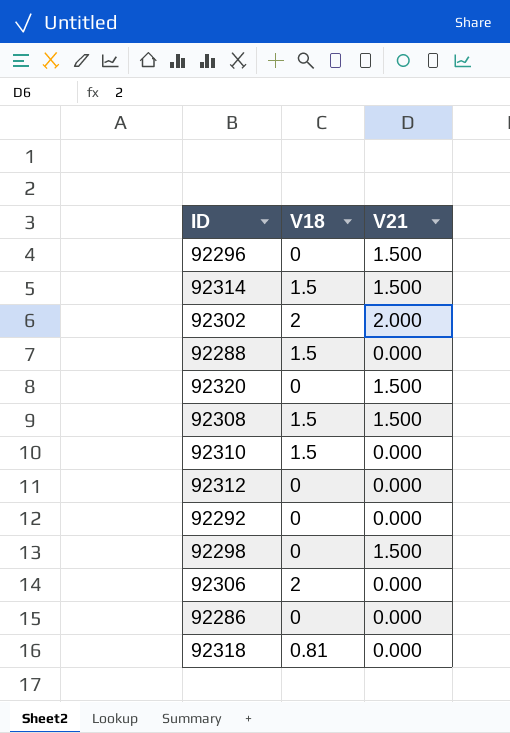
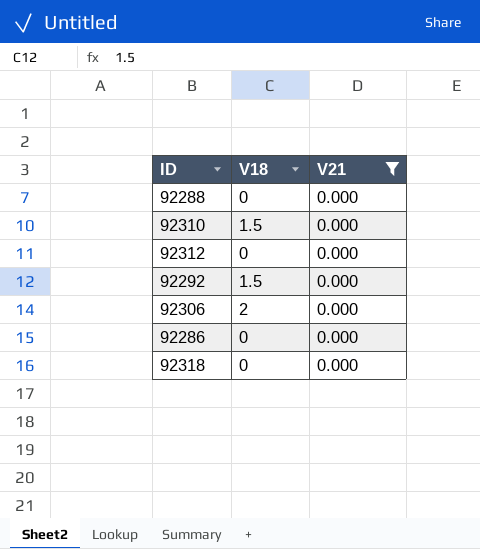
filter: none -> V21 = 0.000
92288 | V18: 1.5 -> 0
92292 | V18: 0 -> 1.5
92318 | V18: 0.81 -> 0

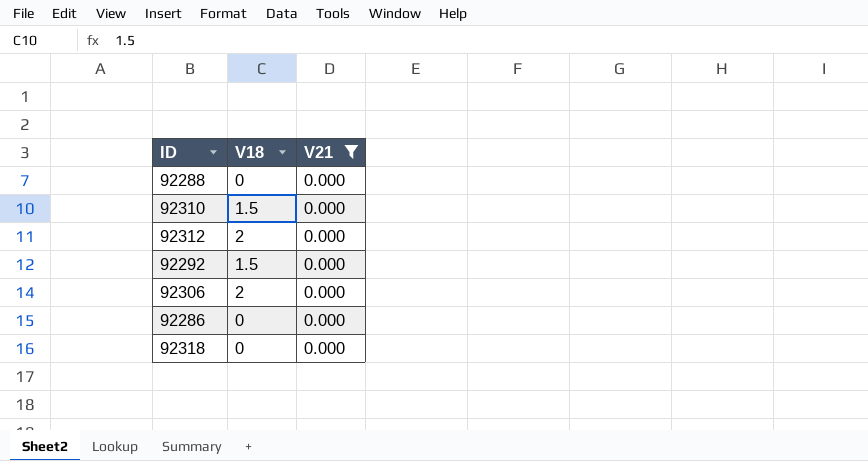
92312 | V18: 0 -> 2

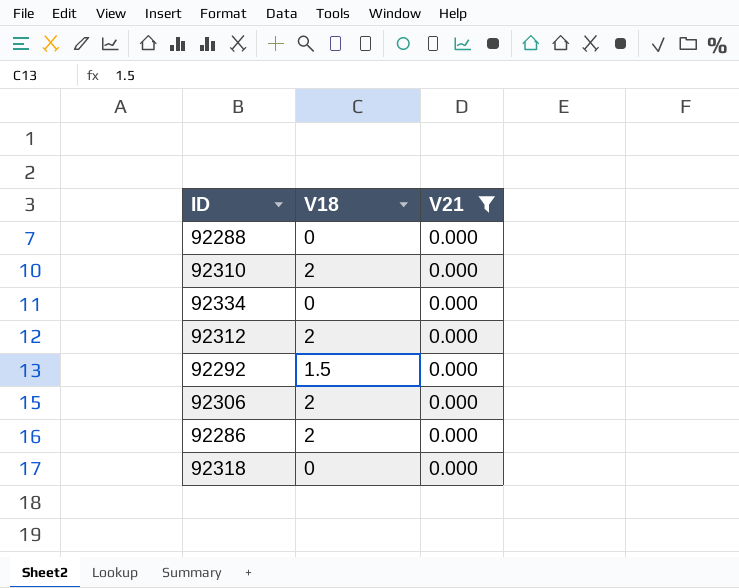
92310 | V18: 1.5 -> 2
row 92334: none -> 0 | 0.000
92286 | V18: 0 -> 2

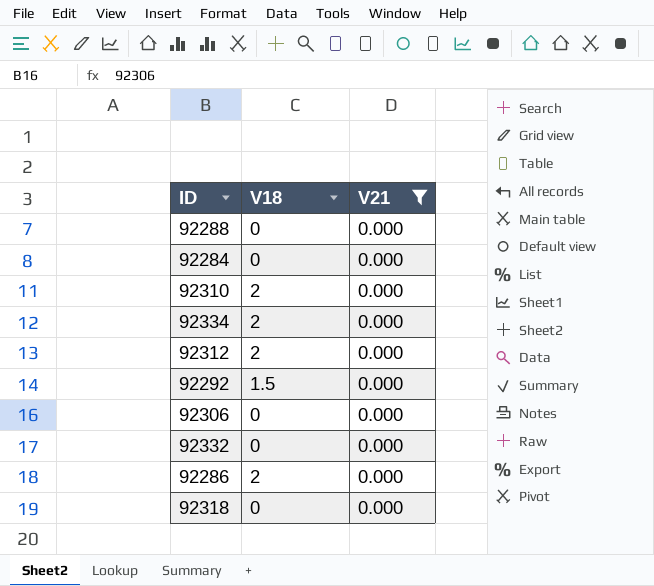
row 92284: none -> 0 | 0.000
92334 | V18: 0 -> 2
92306 | V18: 2 -> 0
row 92332: none -> 0 | 0.000

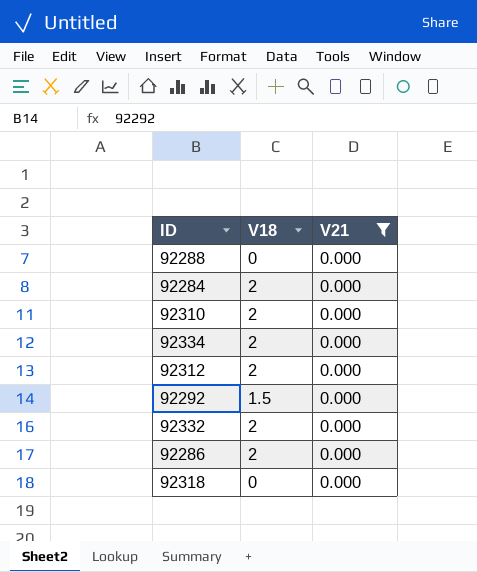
row 92306: 0 | 0.000 -> none
92284 | V18: 0 -> 2
92332 | V18: 0 -> 2

